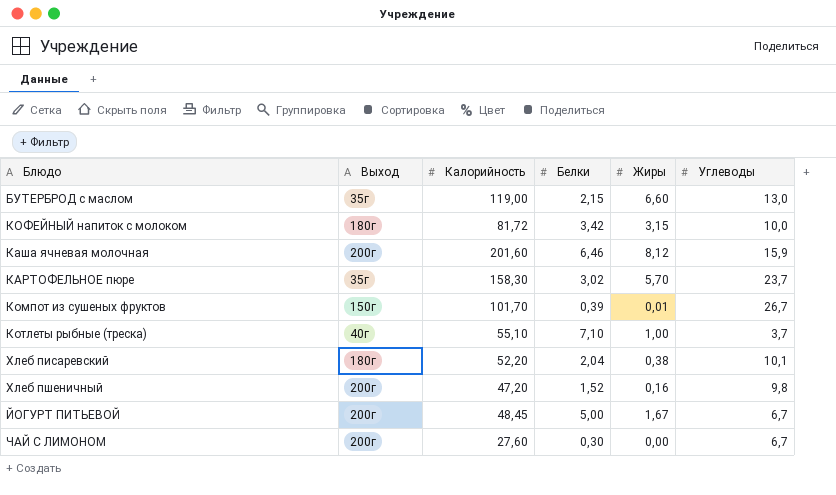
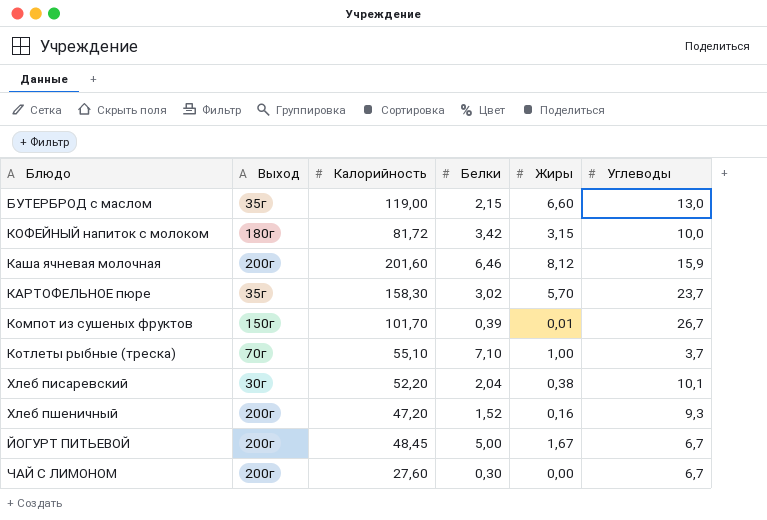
Котлеты рыбные (треска) | Выход: 40г -> 70г
Хлеб писаревский | Выход: 180г -> 30г
Хлеб пшеничный | Углеводы: 9,8 -> 9,3

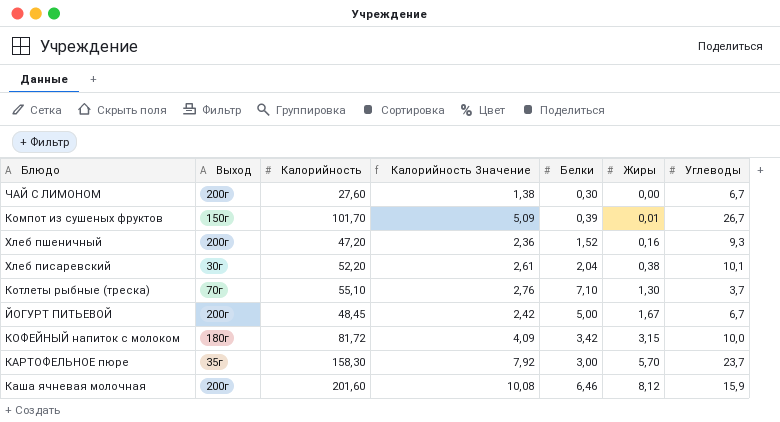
row order: none -> Жиры ascending
column Калорийность Значение | formula: none -> [Калорийность] * 0,05
row БУТЕРБРОД с маслом: 35г | 119,00 | 2,15 | 6,60 | 13,0 -> none
Котлеты рыбные (треска) | Жиры: 1,00 -> 1,30
КАРТОФЕЛЬНОЕ пюре | Белки: 3,02 -> 3,00

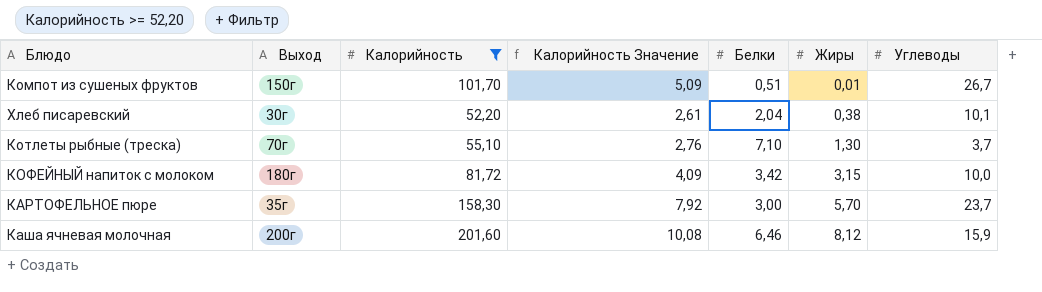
filter: none -> Калорийность >= 52,20
Компот из сушеных фруктов | Белки: 0,39 -> 0,51

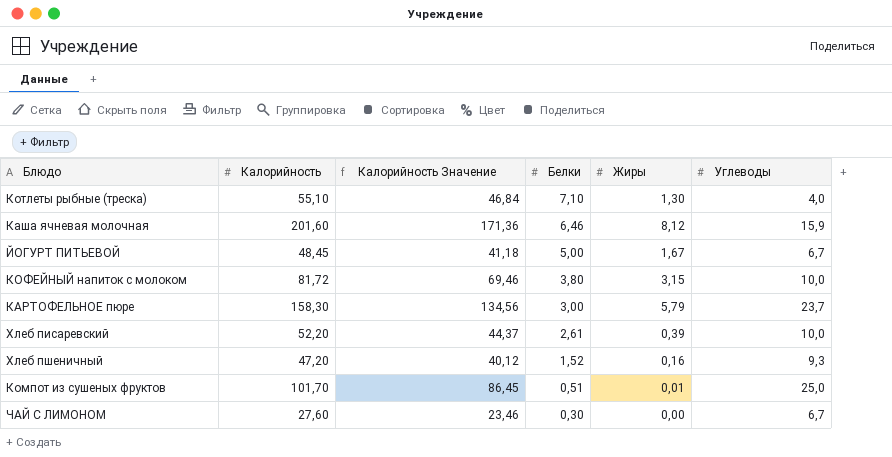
filter: Калорийность >= 52,20 -> none
row order: Жиры ascending -> Белки descending
column Выход | position: 2 -> none
column Калорийность Значение | formula: [Калорийность] * 0,05 -> [Калорийность] * 0,85
Котлеты рыбные (треска) | Углеводы: 3,7 -> 4,0
КОФЕЙНЫЙ напиток с молоком | Белки: 3,42 -> 3,80
КАРТОФЕЛЬНОЕ пюре | Жиры: 5,70 -> 5,79
Хлеб писаревский | Белки: 2,04 -> 2,61
Хлеб писаревский | Жиры: 0,38 -> 0,39
Хлеб писаревский | Углеводы: 10,1 -> 10,0
Компот из сушеных фруктов | Углеводы: 26,7 -> 25,0

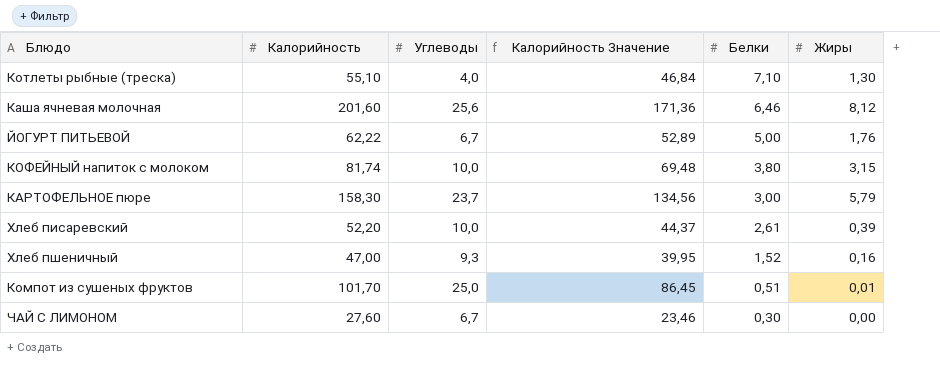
column Углеводы | position: 6 -> 3
Каша ячневая молочная | Углеводы: 15,9 -> 25,6
ЙОГУРТ ПИТЬЕВОЙ | Калорийность: 48,45 -> 62,22
ЙОГУРТ ПИТЬЕВОЙ | Калорийность Значение: 41,18 -> 52,89
ЙОГУРТ ПИТЬЕВОЙ | Жиры: 1,67 -> 1,76
КОФЕЙНЫЙ напиток с молоком | Калорийность: 81,72 -> 81,74
КОФЕЙНЫЙ напиток с молоком | Калорийность Значение: 69,46 -> 69,48
Хлеб пшеничный | Калорийность: 47,20 -> 47,00
Хлеб пшеничный | Калорийность Значение: 40,12 -> 39,95

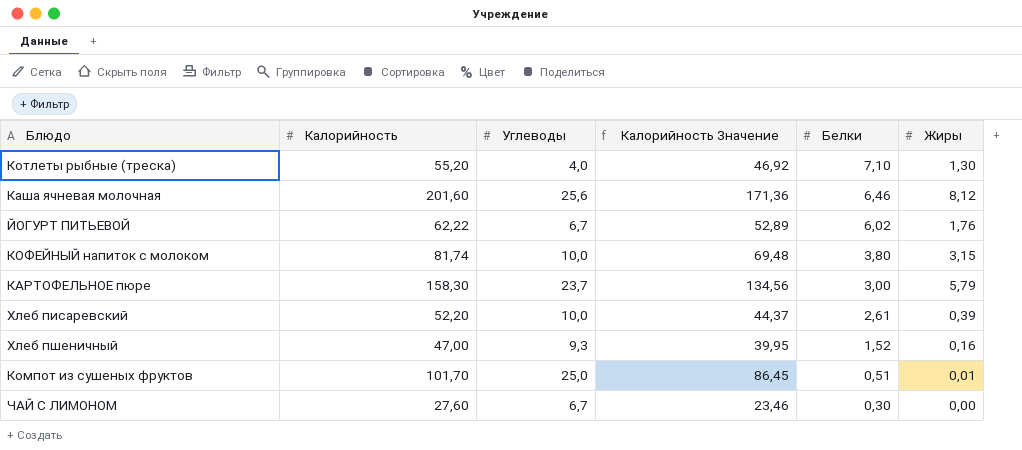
Котлеты рыбные (треска) | Калорийность: 55,10 -> 55,20
Котлеты рыбные (треска) | Калорийность Значение: 46,84 -> 46,92
ЙОГУРТ ПИТЬЕВОЙ | Белки: 5,00 -> 6,02

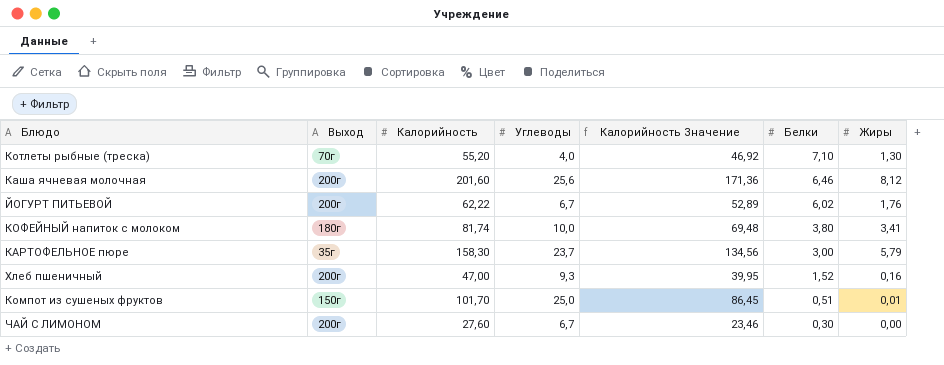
column Выход | position: none -> 2
row Хлеб писаревский: 52,20 | 10,0 | 44,37 | 2,61 | 0,39 -> none
КОФЕЙНЫЙ напиток с молоком | Жиры: 3,15 -> 3,41

